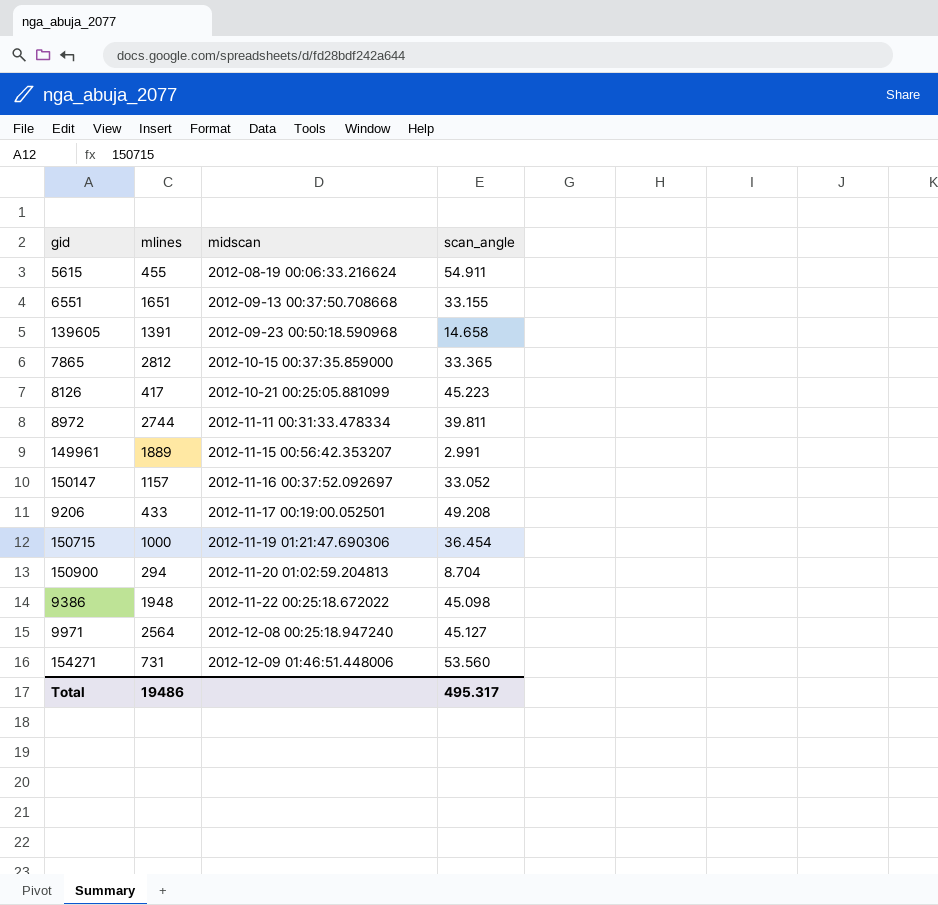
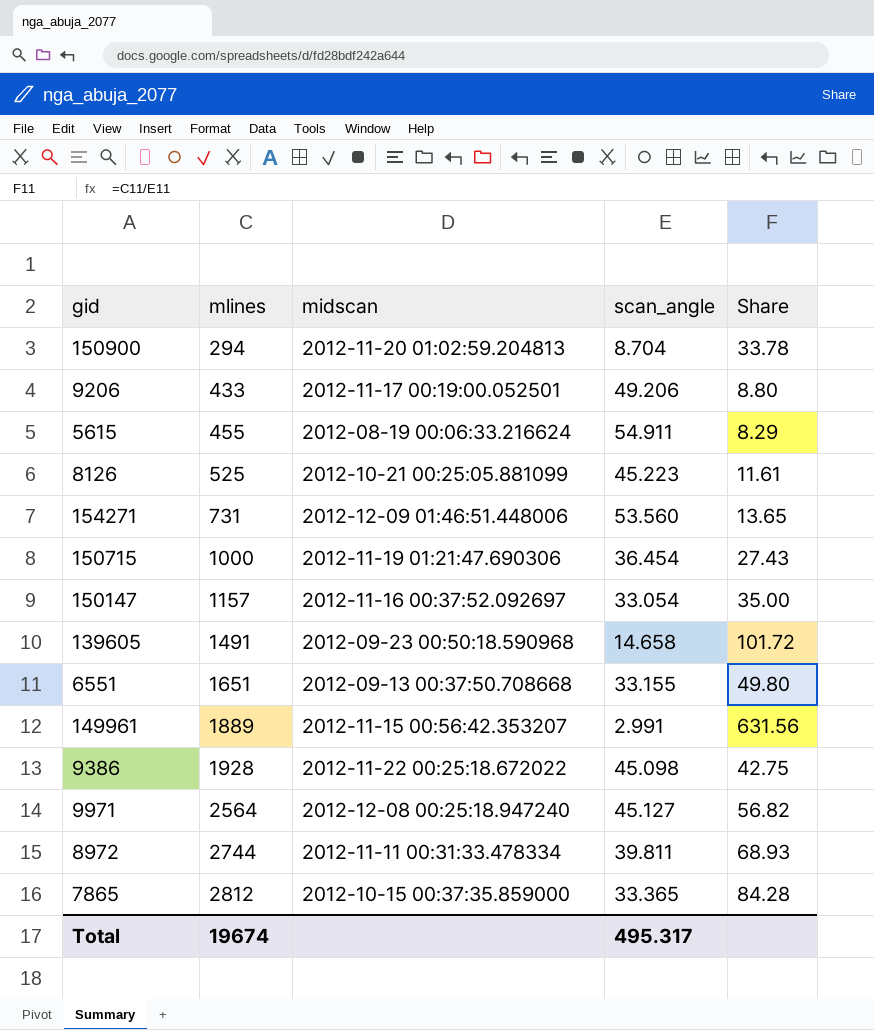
row order: midscan ascending -> mlines ascending
column Share | formula: none -> [mlines] / [scan_angle]
9206 | scan_angle: 49.208 -> 49.206
8126 | mlines: 417 -> 525
150147 | scan_angle: 33.052 -> 33.054
139605 | mlines: 1391 -> 1491
9386 | mlines: 1948 -> 1928
Total | mlines: 19486 -> 19674

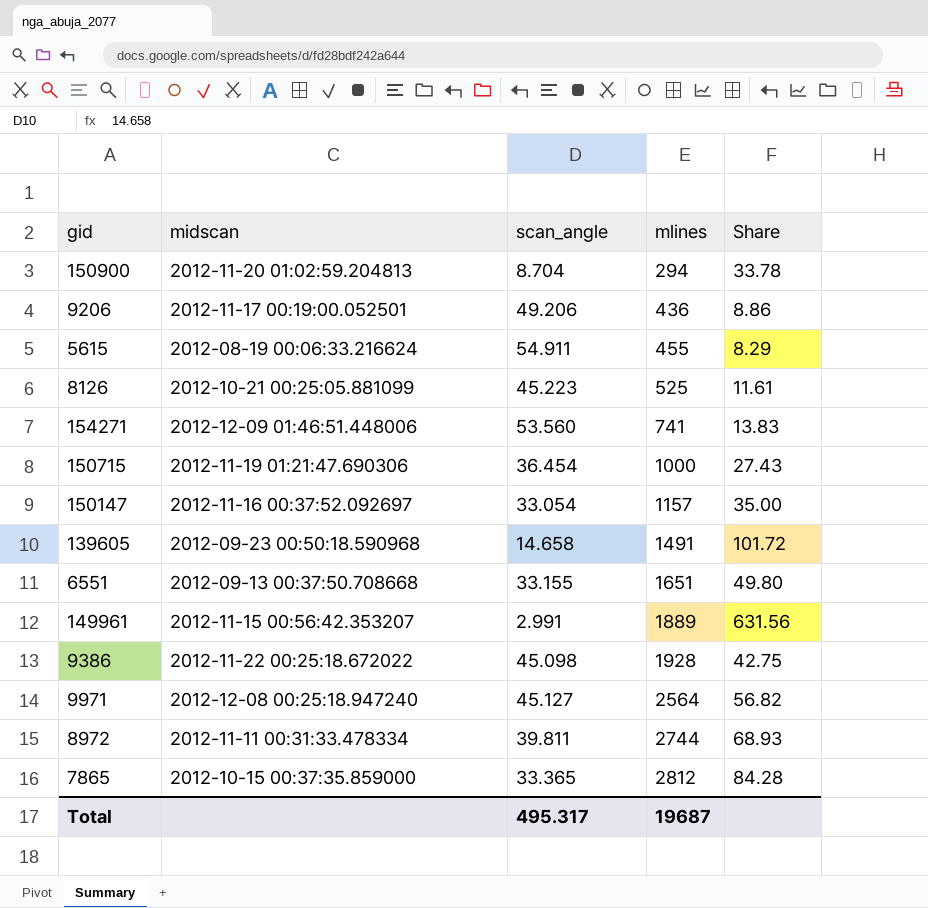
column mlines | position: 2 -> 4
9206 | mlines: 433 -> 436
9206 | Share: 8.80 -> 8.86
154271 | mlines: 731 -> 741
154271 | Share: 13.65 -> 13.83
Total | mlines: 19674 -> 19687

